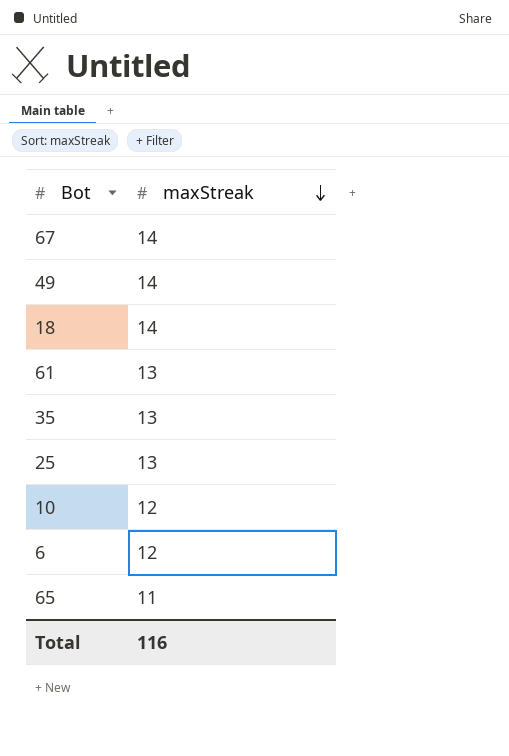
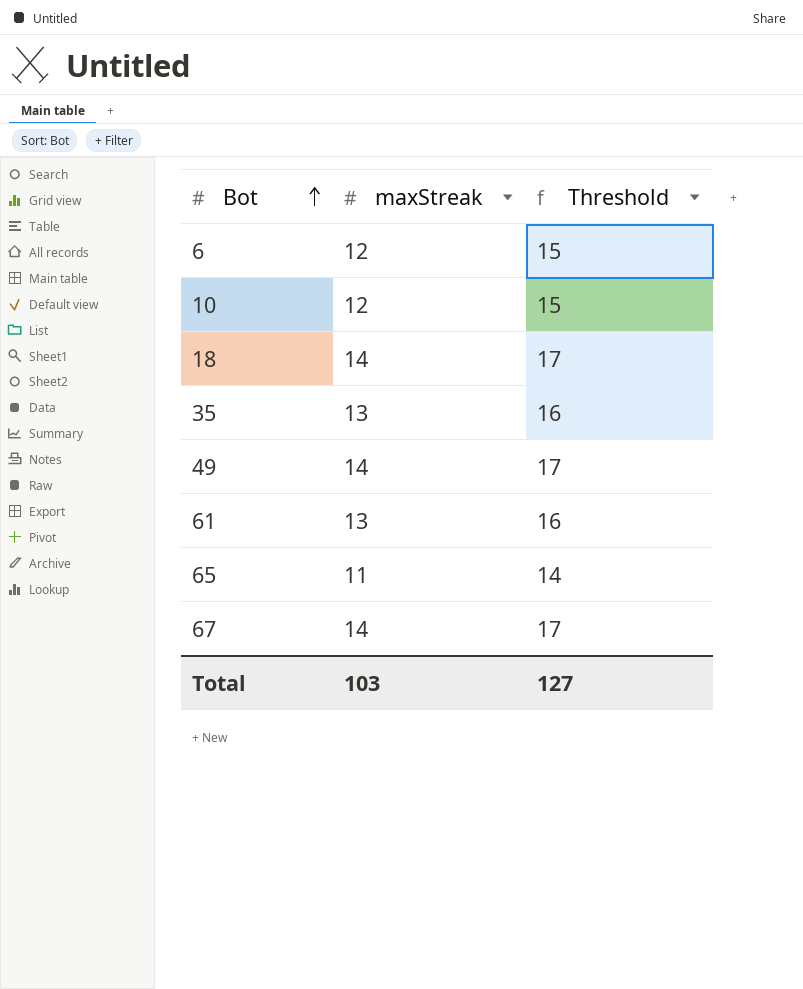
row order: maxStreak descending -> Bot ascending
column Threshold | formula: none -> [maxStreak] + 3
row 25: 13 -> none
Total | maxStreak: 116 -> 103

